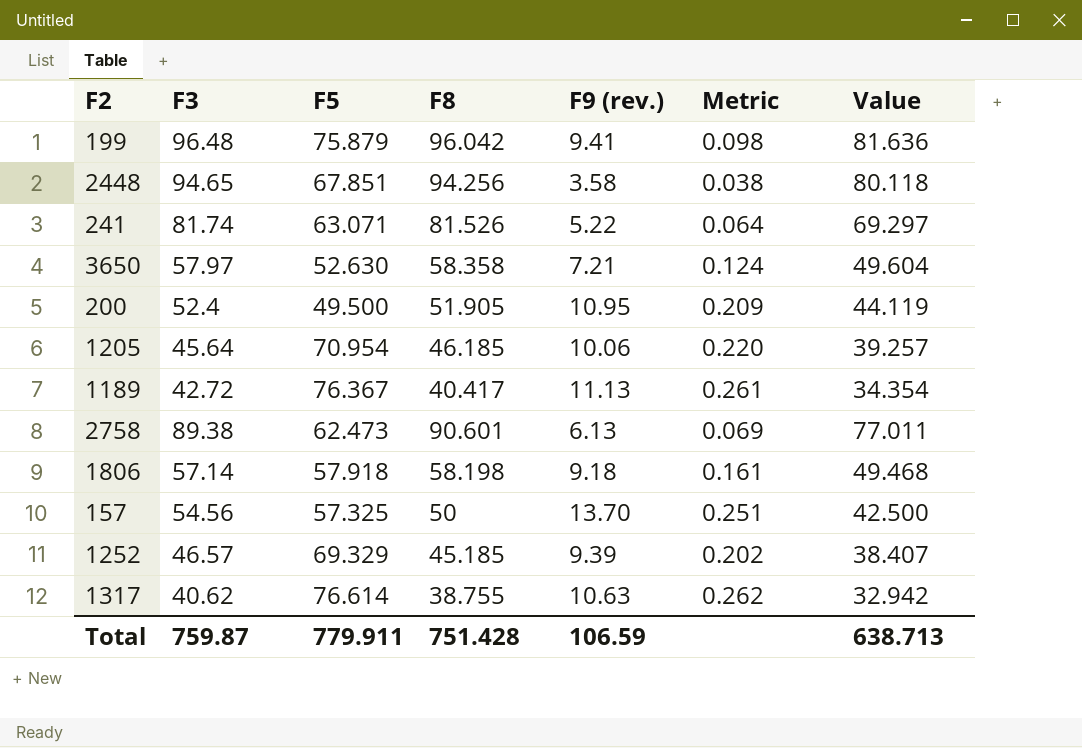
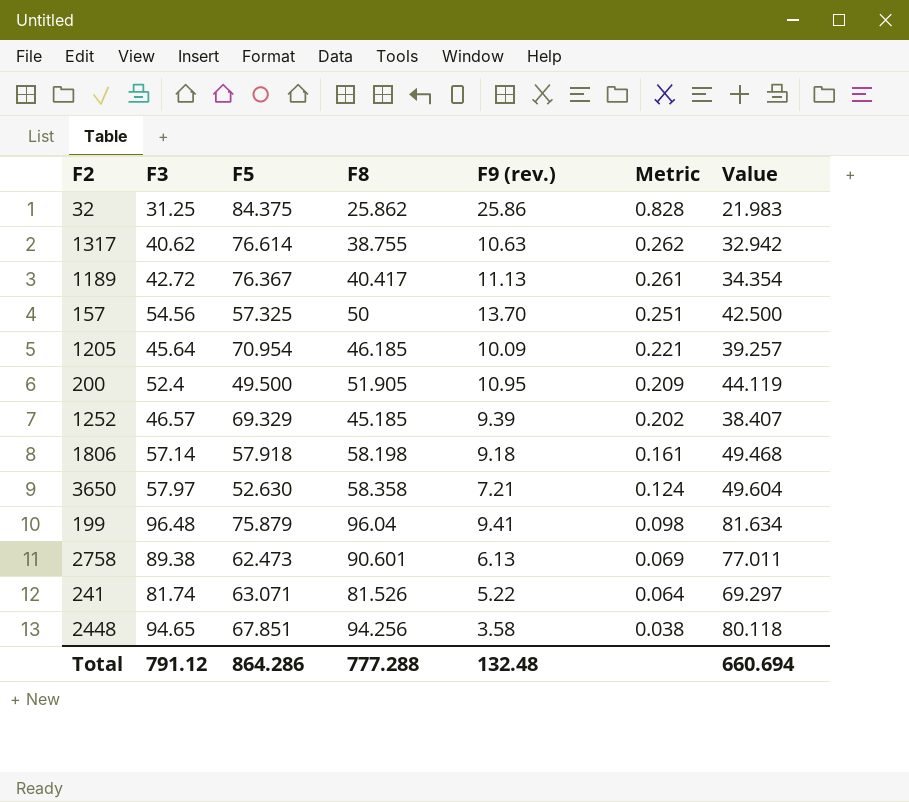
row order: none -> Metric descending
row 32: none -> 31.25 | 84.375 | 25.862 | 25.86 | 0.828 | 21.983
1205 | F9 (rev.): 10.06 -> 10.09
1205 | Metric: 0.220 -> 0.221
199 | F8: 96.042 -> 96.04
199 | Value: 81.636 -> 81.634
Total | F3: 759.87 -> 791.12
Total | F5: 779.911 -> 864.286
Total | F8: 751.428 -> 777.288
Total | F9 (rev.): 106.59 -> 132.48
Total | Value: 638.713 -> 660.694

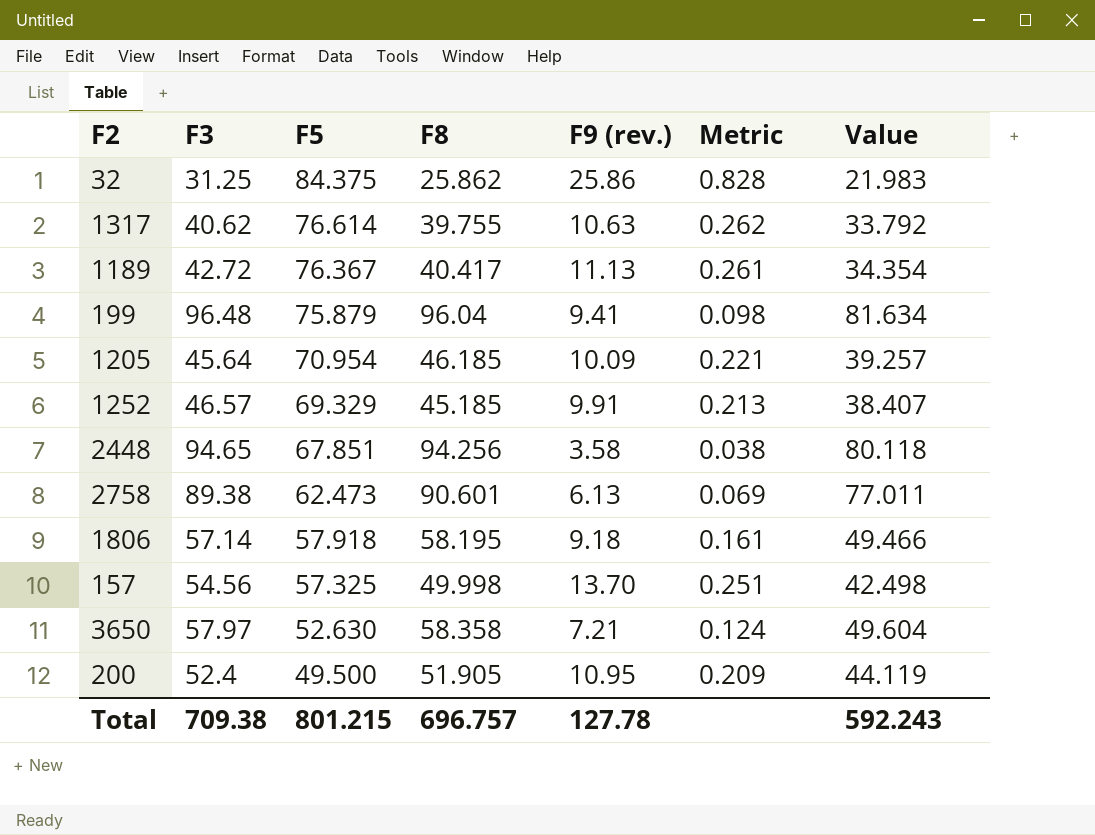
row order: Metric descending -> F5 descending
row 241: 81.74 | 63.071 | 81.526 | 5.22 | 0.064 | 69.297 -> none
1317 | F8: 38.755 -> 39.755
1317 | Value: 32.942 -> 33.792
1252 | F9 (rev.): 9.39 -> 9.91
1252 | Metric: 0.202 -> 0.213
1806 | F8: 58.198 -> 58.195
1806 | Value: 49.468 -> 49.466
157 | F8: 50 -> 49.998
157 | Value: 42.500 -> 42.498
Total | F3: 791.12 -> 709.38
Total | F5: 864.286 -> 801.215
Total | F8: 777.288 -> 696.757
Total | F9 (rev.): 132.48 -> 127.78
Total | Value: 660.694 -> 592.243

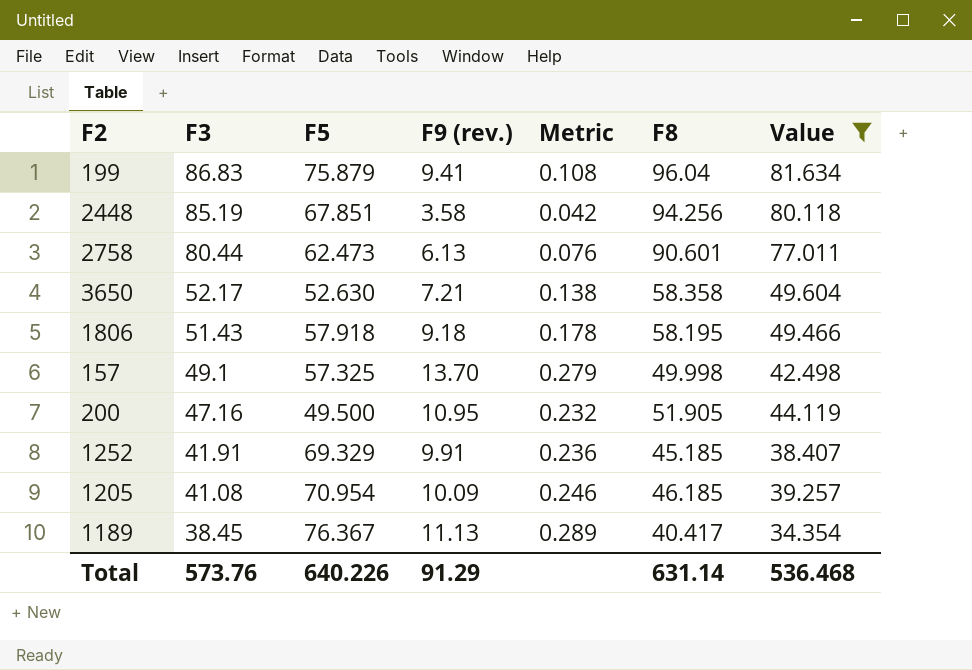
filter: none -> Value >= 34.354
row order: F5 descending -> F3 descending
column F8 | position: 4 -> 6
199 | F3: 96.48 -> 86.83
199 | Metric: 0.098 -> 0.108
2448 | F3: 94.65 -> 85.19
2448 | Metric: 0.038 -> 0.042
2758 | F3: 89.38 -> 80.44
2758 | Metric: 0.069 -> 0.076
3650 | F3: 57.97 -> 52.17
3650 | Metric: 0.124 -> 0.138
1806 | F3: 57.14 -> 51.43
1806 | Metric: 0.161 -> 0.178
157 | F3: 54.56 -> 49.1
157 | Metric: 0.251 -> 0.279
200 | F3: 52.4 -> 47.16
200 | Metric: 0.209 -> 0.232
1252 | F3: 46.57 -> 41.91
1252 | Metric: 0.213 -> 0.236
1205 | F3: 45.64 -> 41.08
1205 | Metric: 0.221 -> 0.246
1189 | F3: 42.72 -> 38.45
1189 | Metric: 0.261 -> 0.289
Total | F3: 709.38 -> 573.76
Total | F5: 801.215 -> 640.226
Total | F9 (rev.): 127.78 -> 91.29
Total | F8: 696.757 -> 631.14
Total | Value: 592.243 -> 536.468

